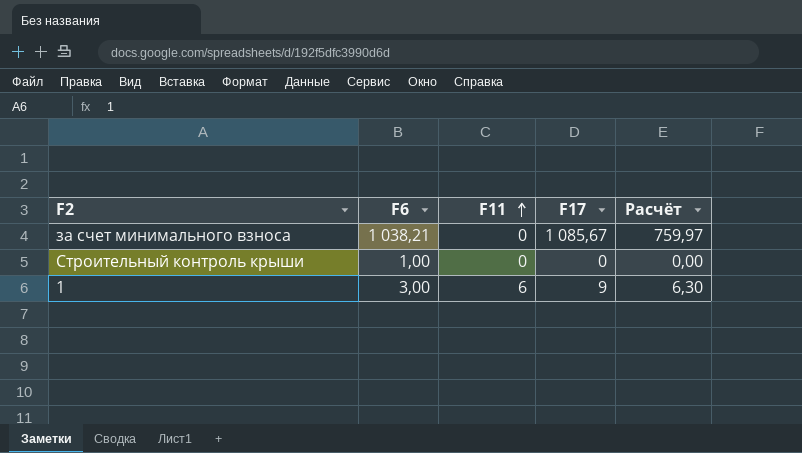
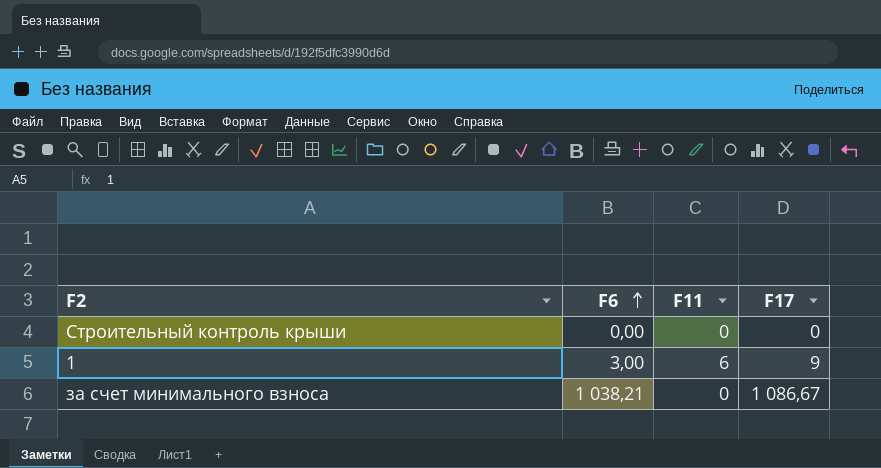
row order: F11 ascending -> F6 ascending
column Расчёт | formula: [F17] * 0,7 -> none
Строительный контроль крыши | F6: 1,00 -> 0,00
за счет минимального взноса | F17: 1 085,67 -> 1 086,67

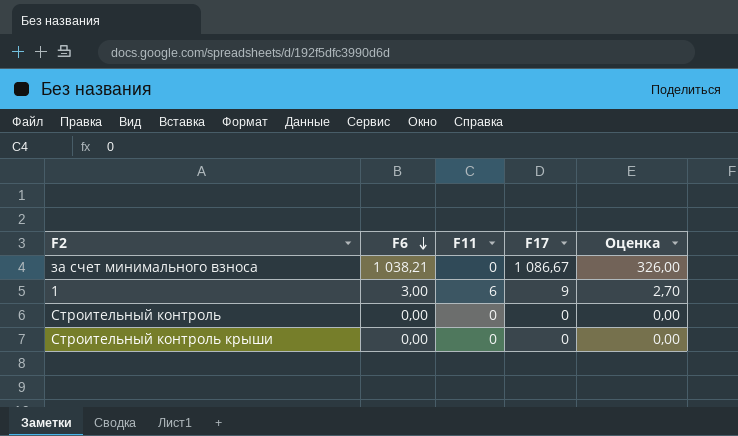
row order: F6 ascending -> F6 descending
column Оценка | formula: none -> [F17] * 0,3
row Строительный контроль: none -> 0,00 | 0 | 0 | 0,00

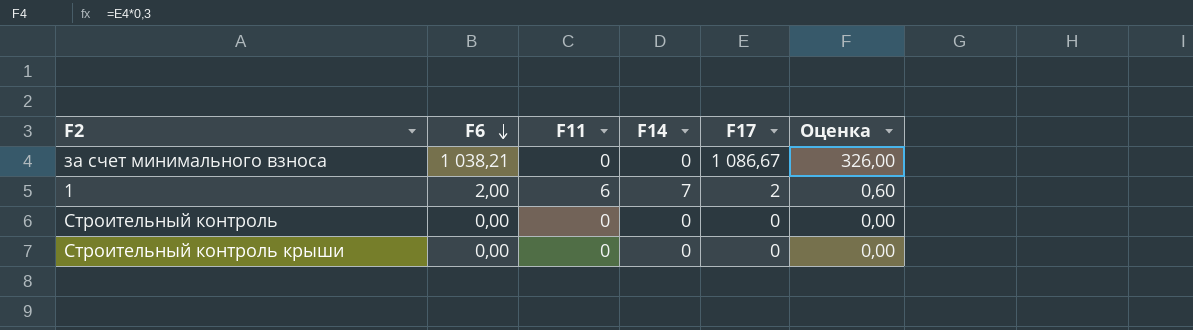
column F14 | position: none -> 4
1 | F6: 3,00 -> 2,00
1 | F17: 9 -> 2
1 | Оценка: 2,70 -> 0,60

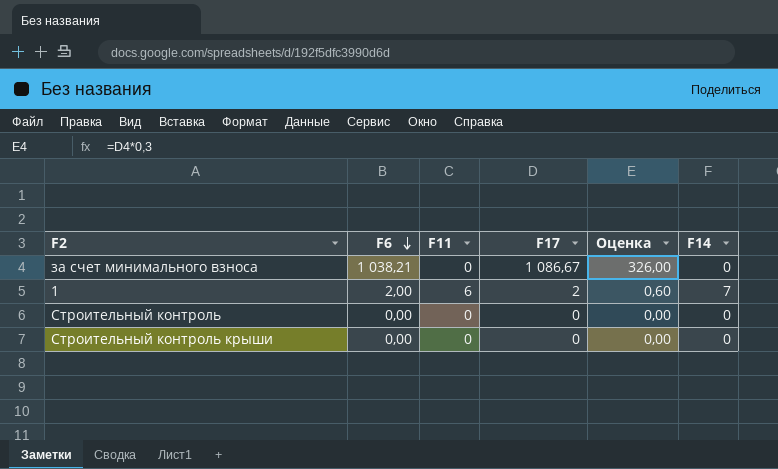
column F14 | position: 4 -> 6

